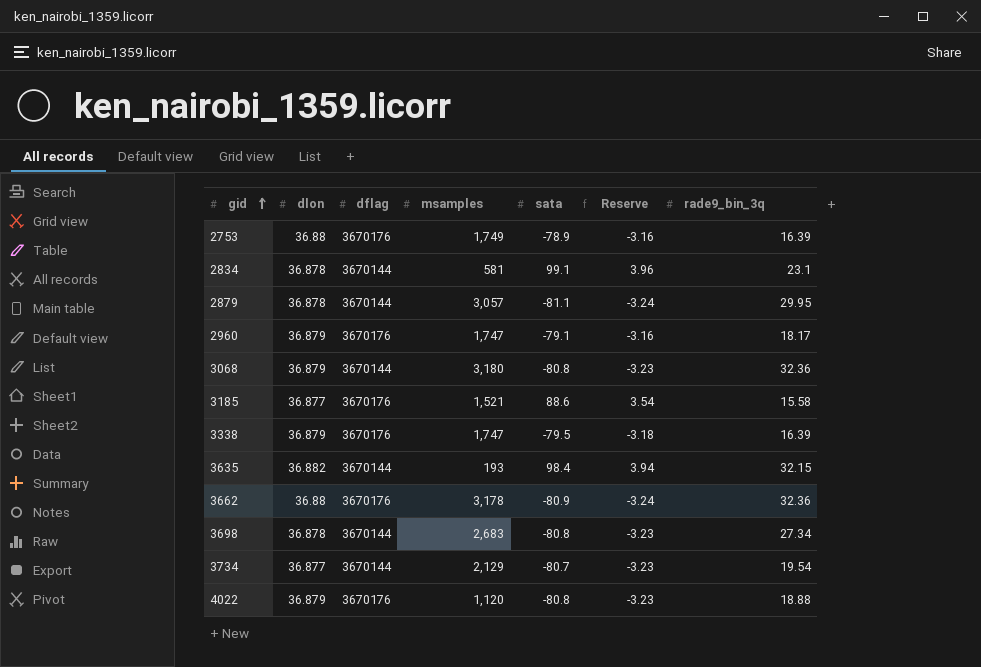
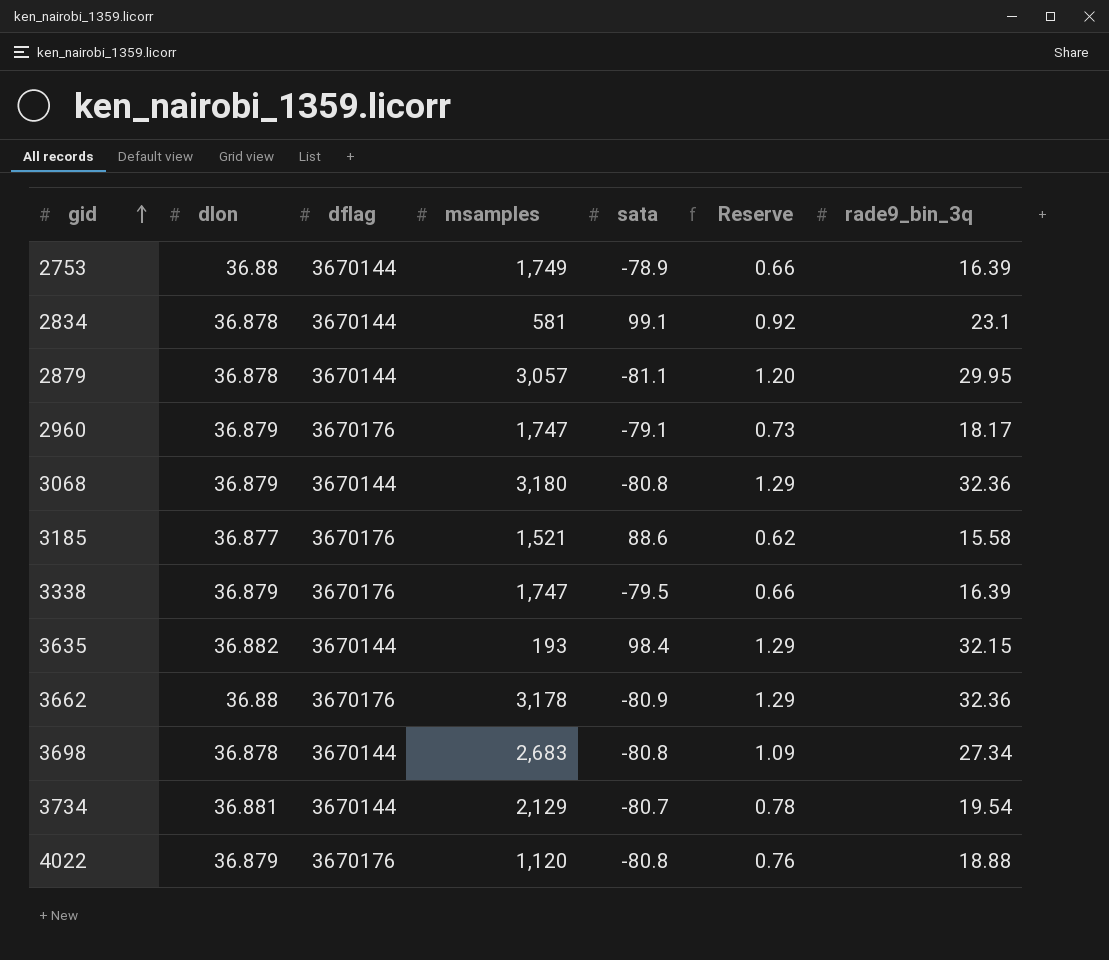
column Reserve | formula: [sata] * 0.04 -> [rade9_bin_3q] * 0.04
2753 | dflag: 3670176 -> 3670144
3734 | dlon: 36.877 -> 36.881

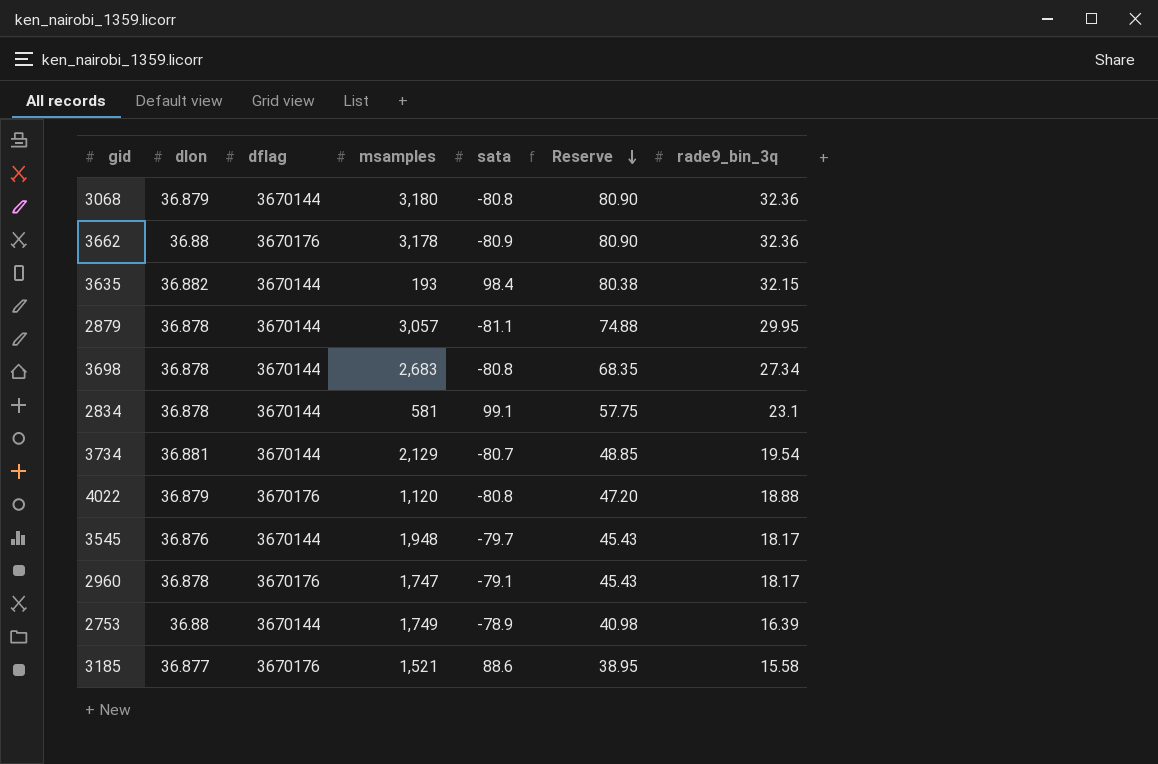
row order: gid ascending -> Reserve descending
column Reserve | formula: [rade9_bin_3q] * 0.04 -> [rade9_bin_3q] * 2.5
row 3338: 36.879 | 3670176 | 1,747 | -79.5 | 0.66 | 16.39 -> none
row 3545: none -> 36.876 | 3670144 | 1,948 | -79.7 | 45.43 | 18.17
2960 | dlon: 36.879 -> 36.878

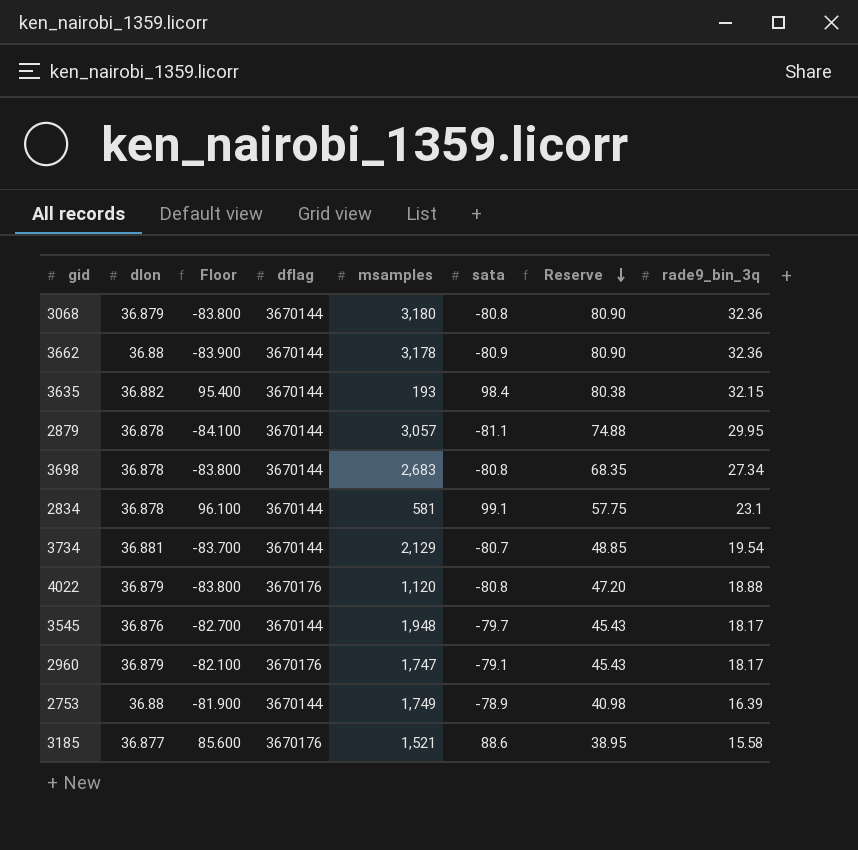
column Floor | formula: none -> [sata] - 3
3662 | dflag: 3670176 -> 3670144
2960 | dlon: 36.878 -> 36.879

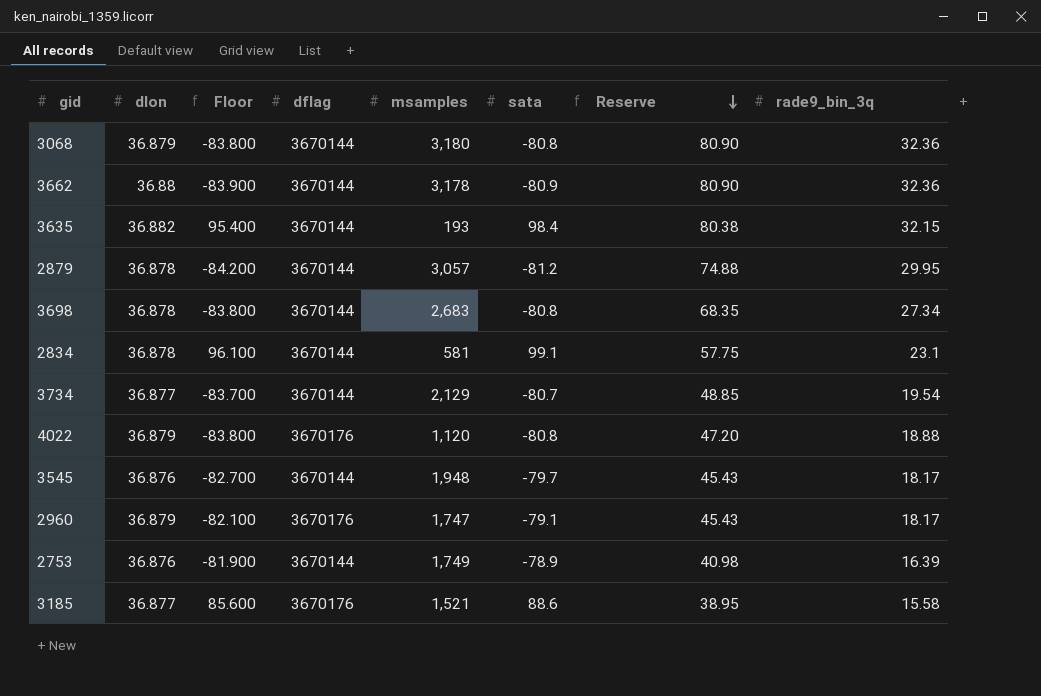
2879 | Floor: -84.100 -> -84.200
2879 | sata: -81.1 -> -81.2
3734 | dlon: 36.881 -> 36.877
2753 | dlon: 36.88 -> 36.876

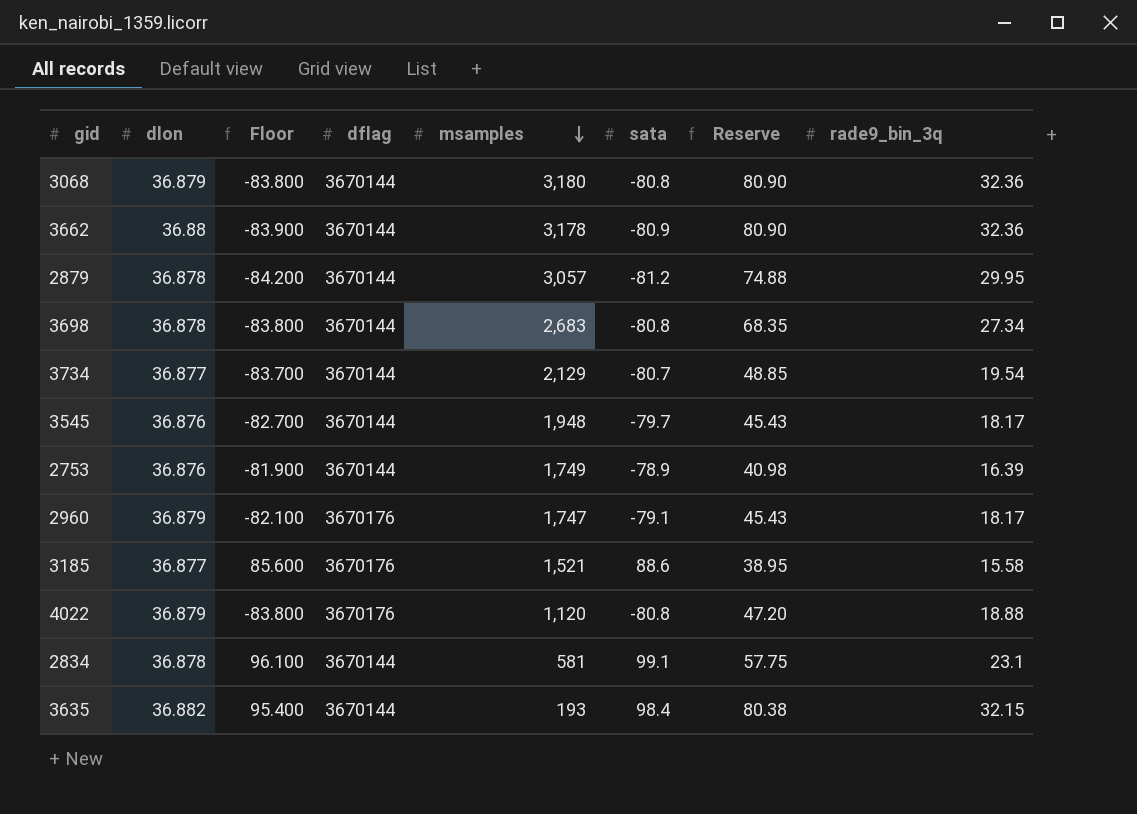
row order: Reserve descending -> msamples descending

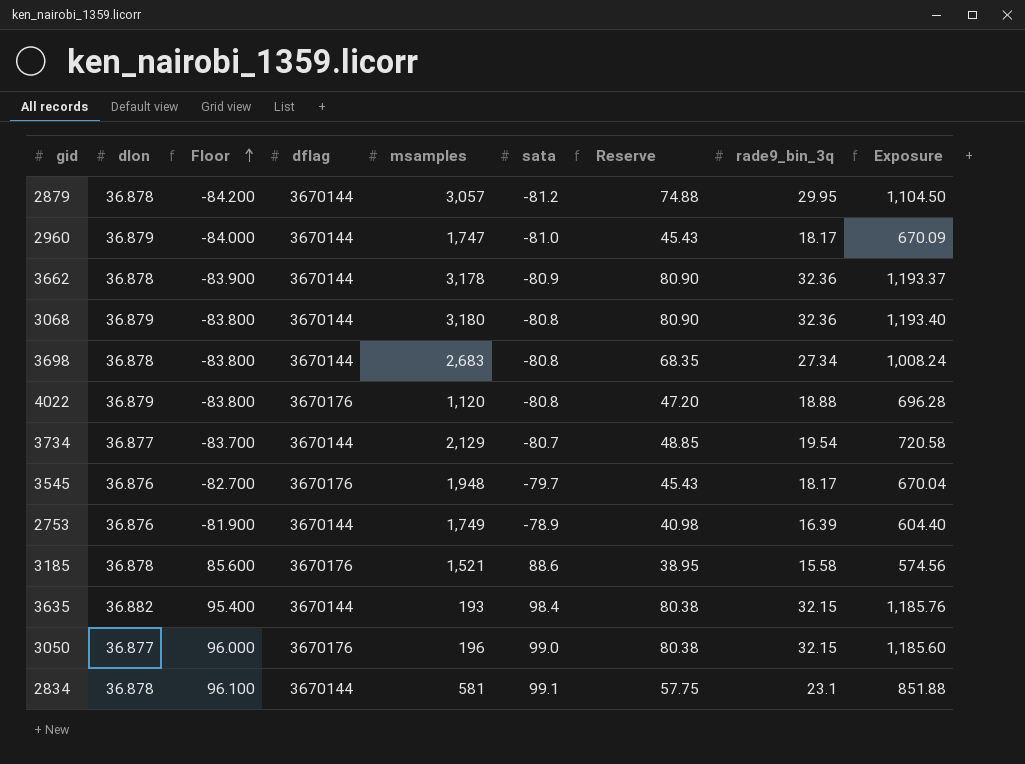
row order: msamples descending -> Floor ascending
column Exposure | formula: none -> [dlon] * [rade9_bin_3q]
2960 | Floor: -82.100 -> -84.000
2960 | dflag: 3670176 -> 3670144
2960 | sata: -79.1 -> -81.0
3662 | dlon: 36.88 -> 36.878
3545 | dflag: 3670144 -> 3670176
3185 | dlon: 36.877 -> 36.878
row 3050: none -> 36.877 | 96.000 | 3670176 | 196 | 99.0 | 80.38 | 32.15 | 1,185.60

